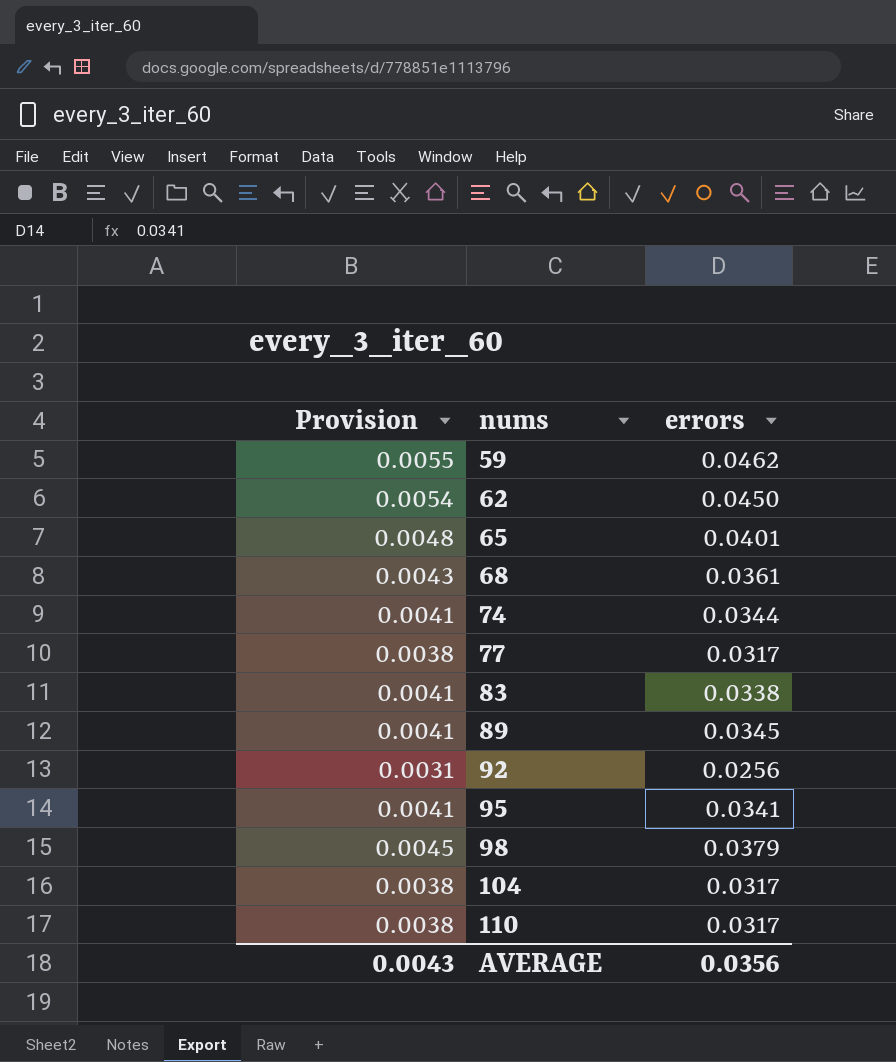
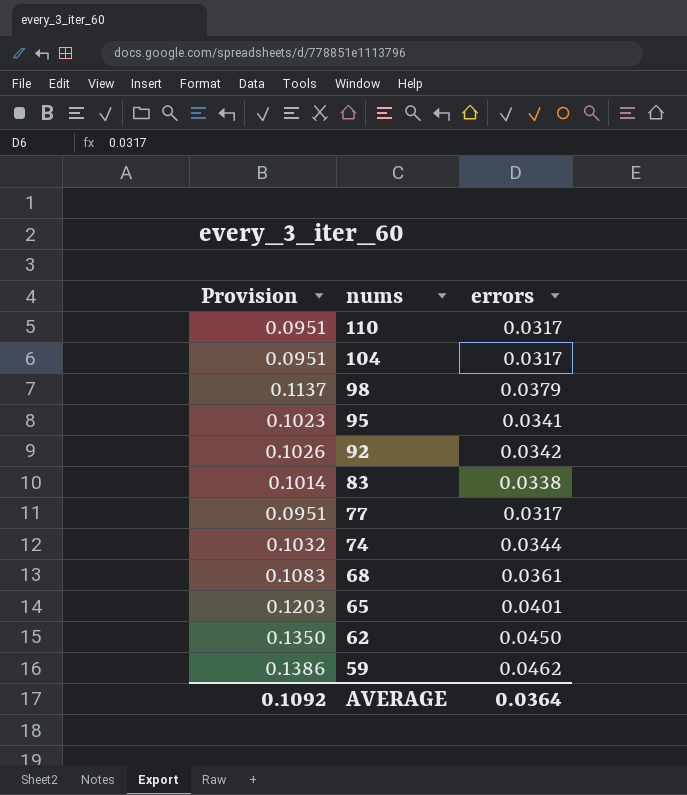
row order: nums ascending -> nums descending
column Provision | formula: [errors] * 0.12 -> [errors] * 3
row 89: 0.0041 | 0.0345 -> none
92 | errors: 0.0256 -> 0.0342
AVERAGE | Provision: 0.0043 -> 0.1092
AVERAGE | errors: 0.0356 -> 0.0364

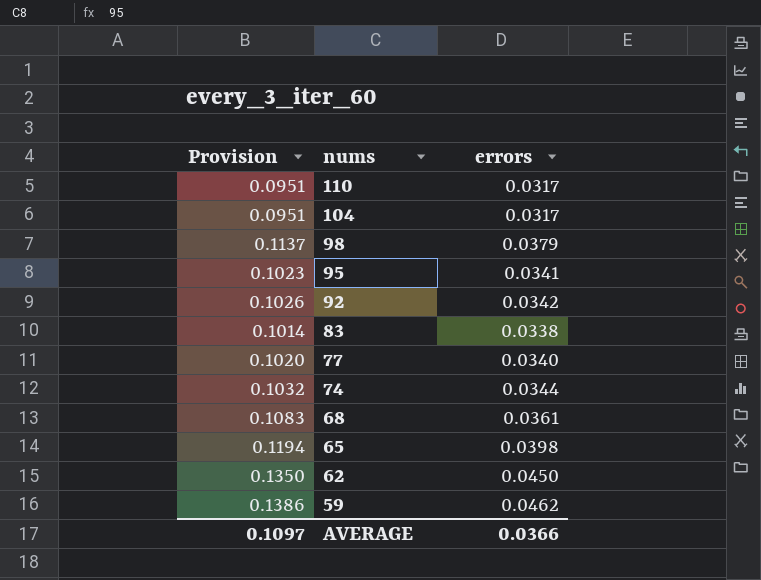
77 | Provision: 0.0951 -> 0.1020
77 | errors: 0.0317 -> 0.0340
65 | Provision: 0.1203 -> 0.1194
65 | errors: 0.0401 -> 0.0398
AVERAGE | Provision: 0.1092 -> 0.1097
AVERAGE | errors: 0.0364 -> 0.0366

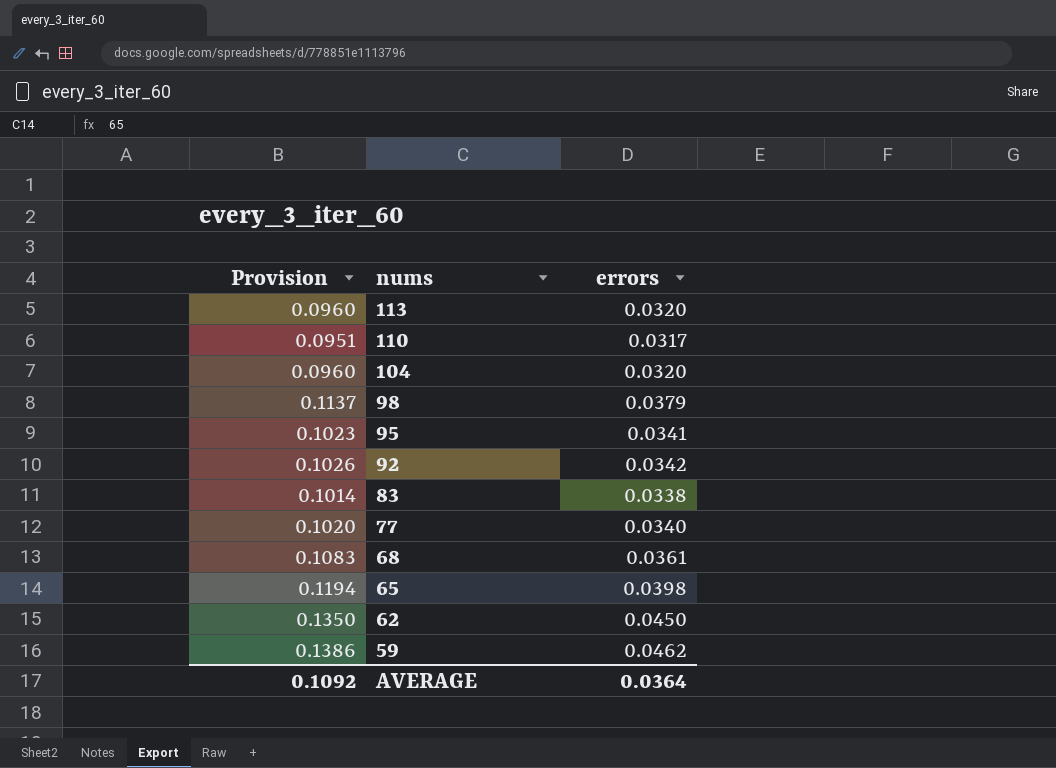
row 74: 0.1032 | 0.0344 -> none
row 113: none -> 0.0960 | 0.0320
104 | Provision: 0.0951 -> 0.0960
104 | errors: 0.0317 -> 0.0320
AVERAGE | Provision: 0.1097 -> 0.1092
AVERAGE | errors: 0.0366 -> 0.0364

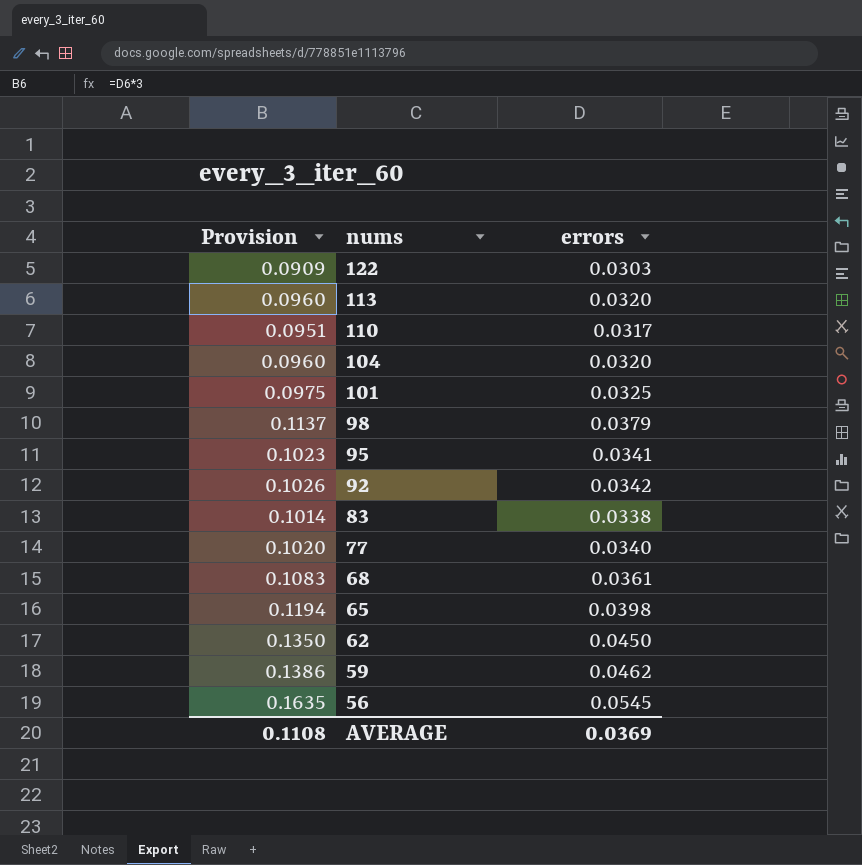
row 122: none -> 0.0909 | 0.0303
row 101: none -> 0.0975 | 0.0325
row 56: none -> 0.1635 | 0.0545
AVERAGE | Provision: 0.1092 -> 0.1108
AVERAGE | errors: 0.0364 -> 0.0369

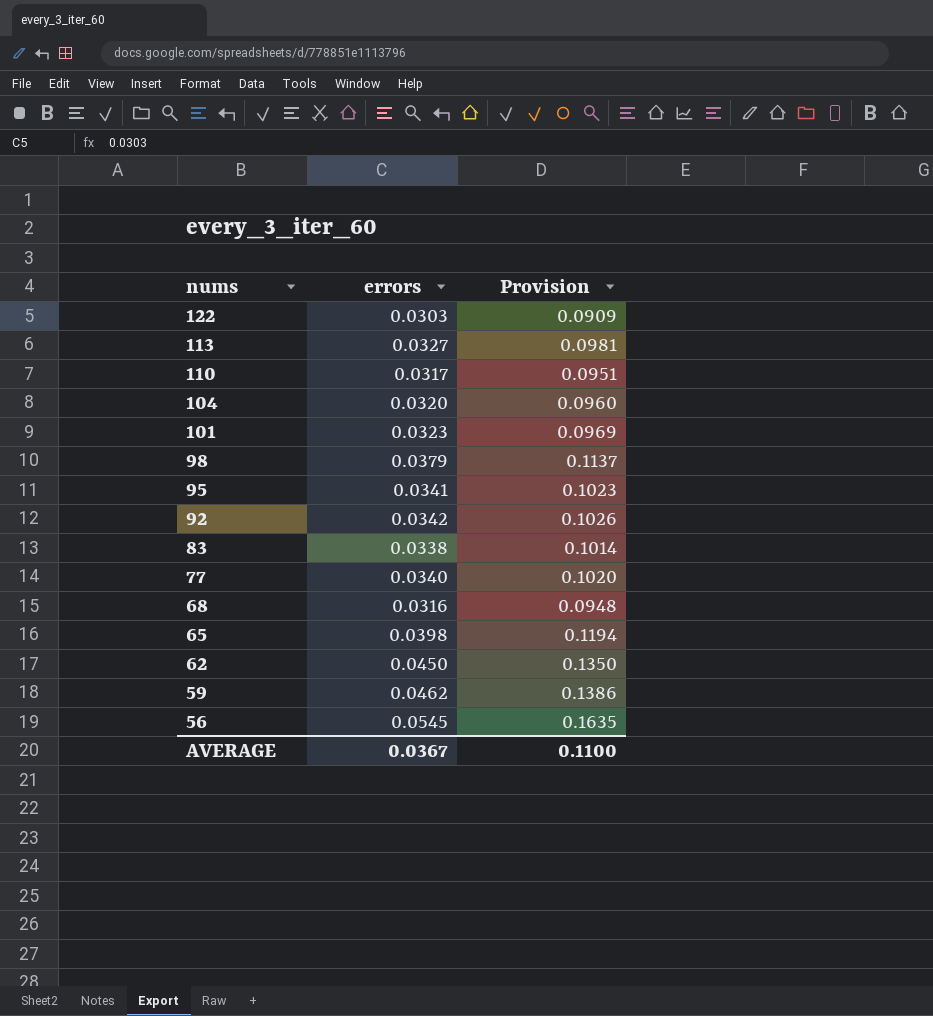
column Provision | position: 1 -> 3
113 | errors: 0.0320 -> 0.0327
113 | Provision: 0.0960 -> 0.0981
101 | errors: 0.0325 -> 0.0323
101 | Provision: 0.0975 -> 0.0969
68 | errors: 0.0361 -> 0.0316
68 | Provision: 0.1083 -> 0.0948
AVERAGE | errors: 0.0369 -> 0.0367
AVERAGE | Provision: 0.1108 -> 0.1100

